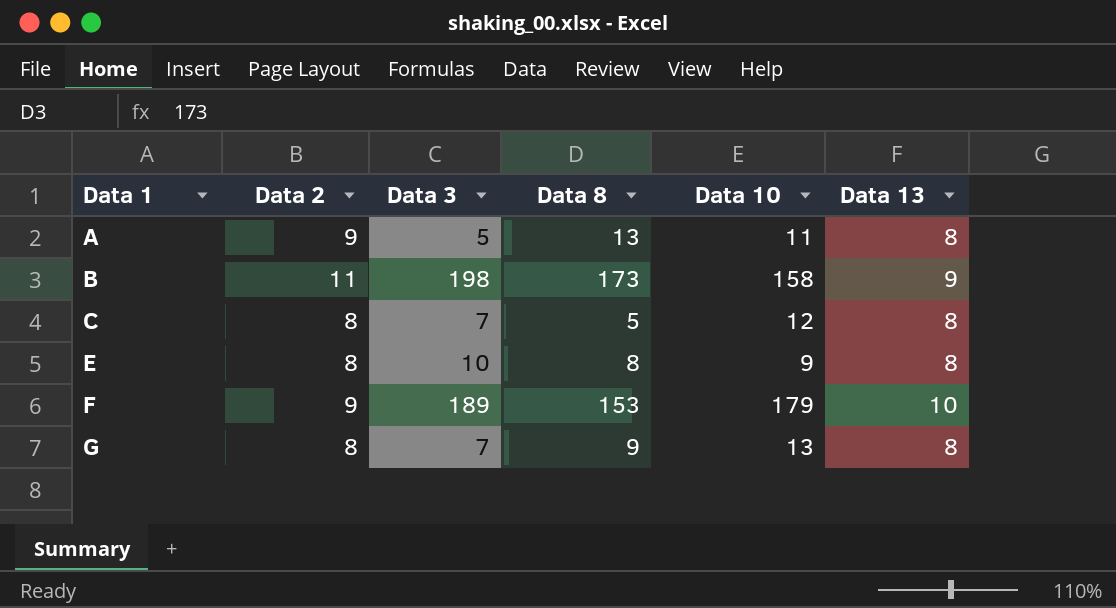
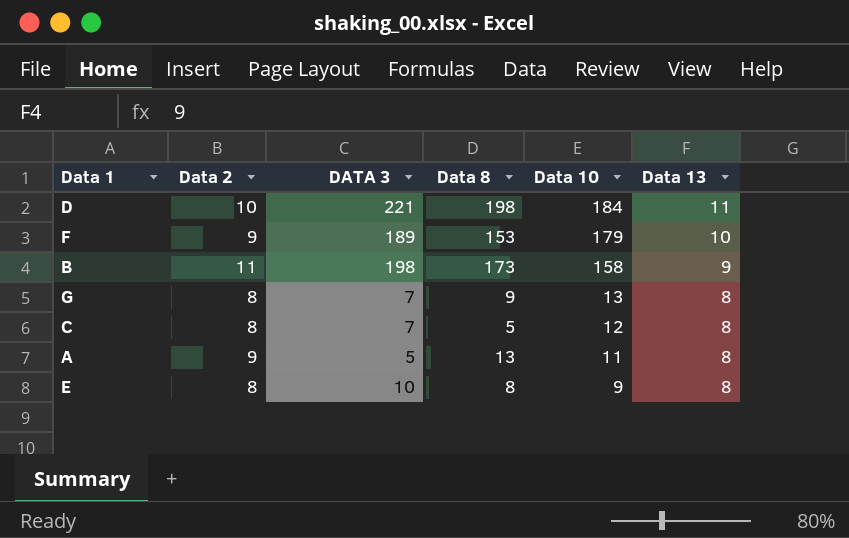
row order: Data 1 ascending -> Data 10 descending
column name: Data 3 -> DATA 3
row D: none -> 10 | 221 | 198 | 184 | 11

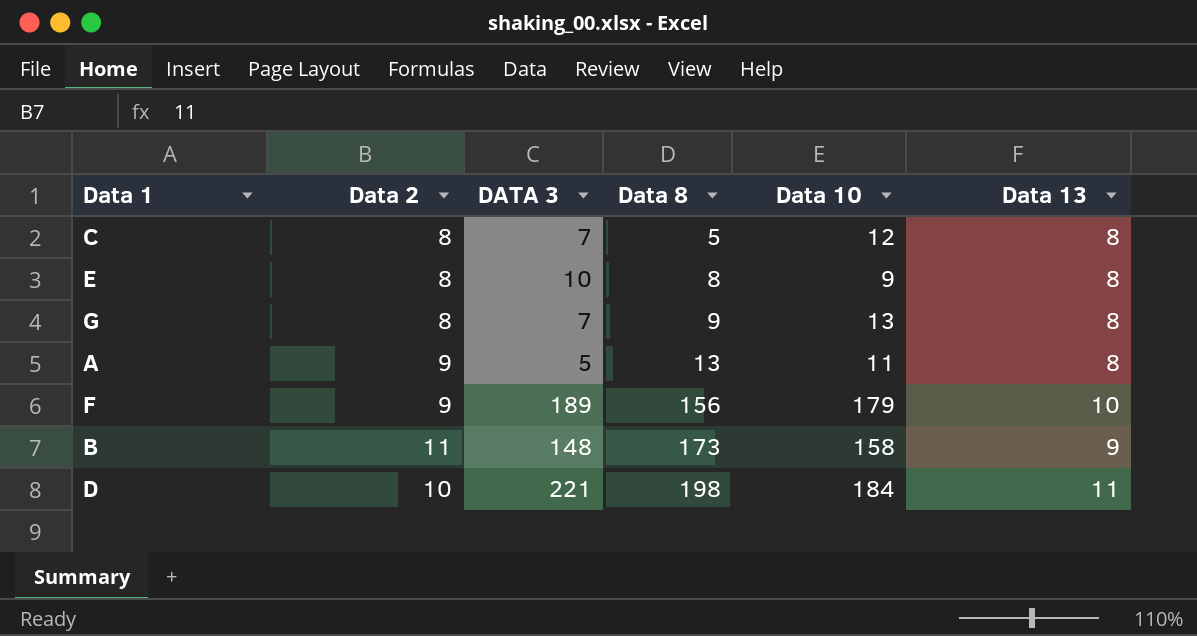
row order: Data 10 descending -> Data 8 ascending
F | Data 8: 153 -> 156
B | DATA 3: 198 -> 148

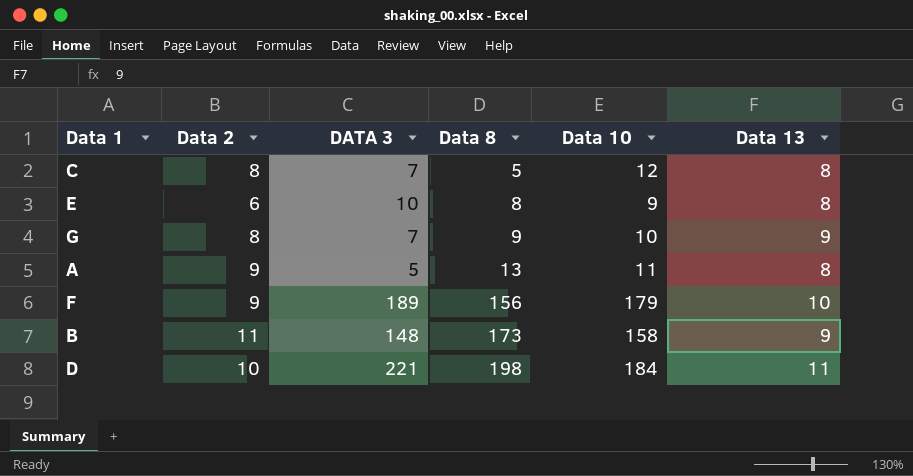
E | Data 2: 8 -> 6
G | Data 10: 13 -> 10
G | Data 13: 8 -> 9

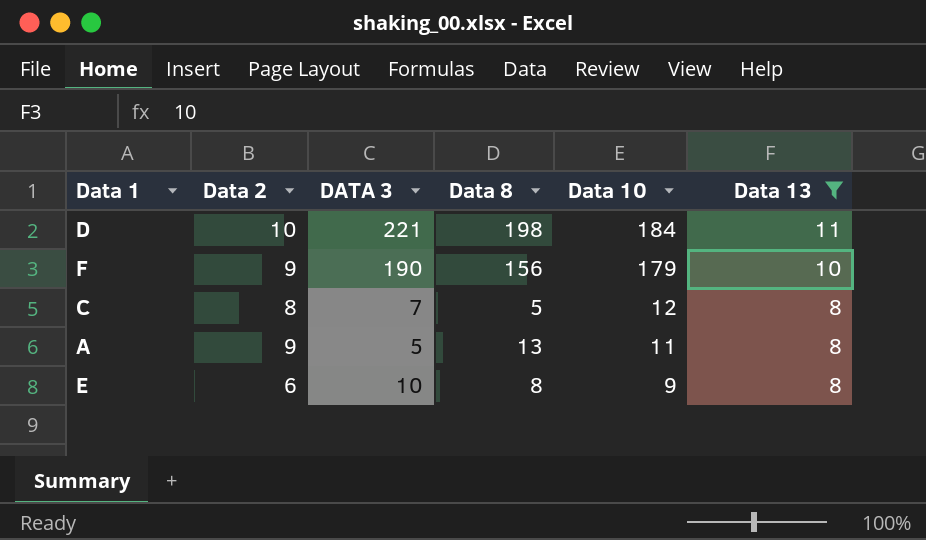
filter: none -> Data 13 != 9
row order: Data 8 ascending -> Data 10 descending
F | DATA 3: 189 -> 190

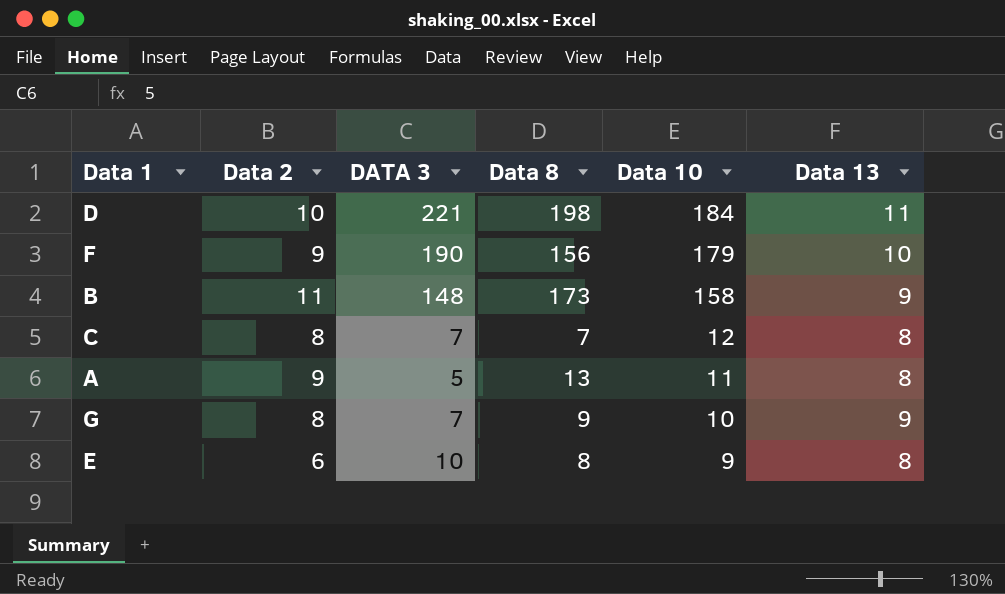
filter: Data 13 != 9 -> none
C | Data 8: 5 -> 7

